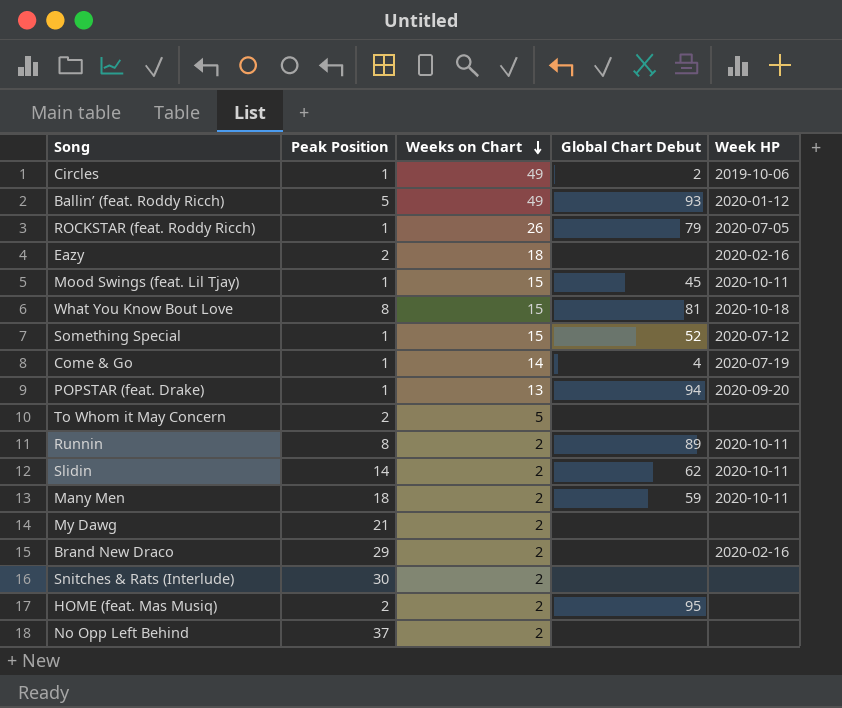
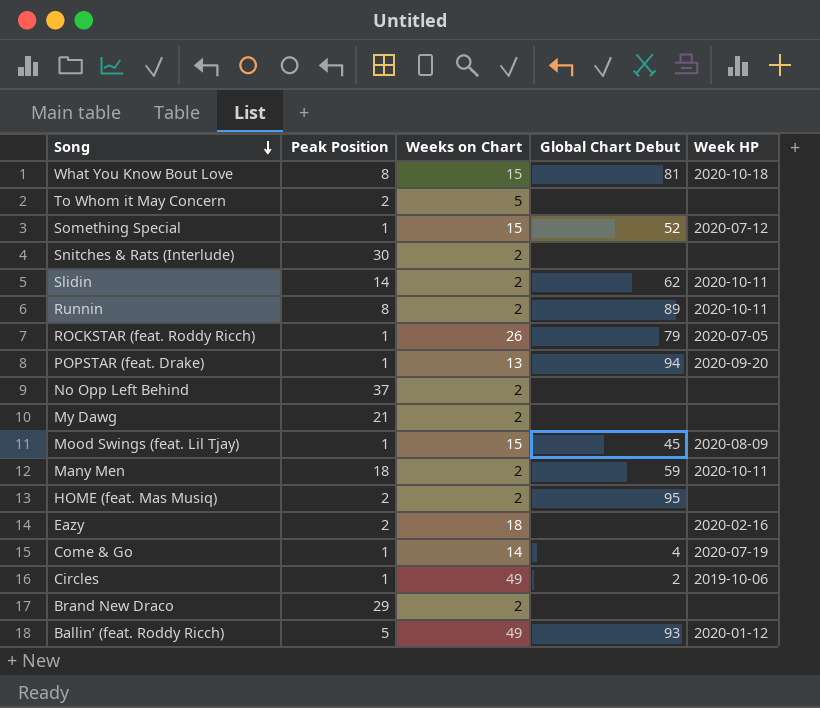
row order: Weeks on Chart descending -> Song descending
Mood Swings (feat. Lil Tjay) | Week HP: 2020-10-11 -> 2020-08-09
Brand New Draco | Week HP: 2020-02-16 -> none

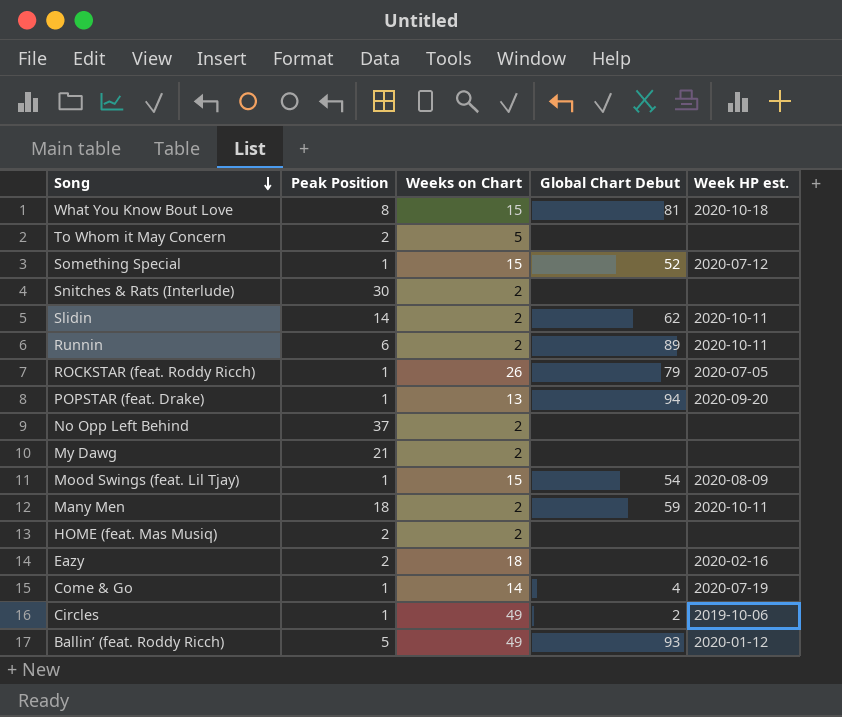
column name: Week HP -> Week HP est.
row Brand New Draco: 29 | 2 | none | none -> none
Runnin | Peak Position: 8 -> 6
Mood Swings (feat. Lil Tjay) | Global Chart Debut: 45 -> 54
HOME (feat. Mas Musiq) | Global Chart Debut: 95 -> none

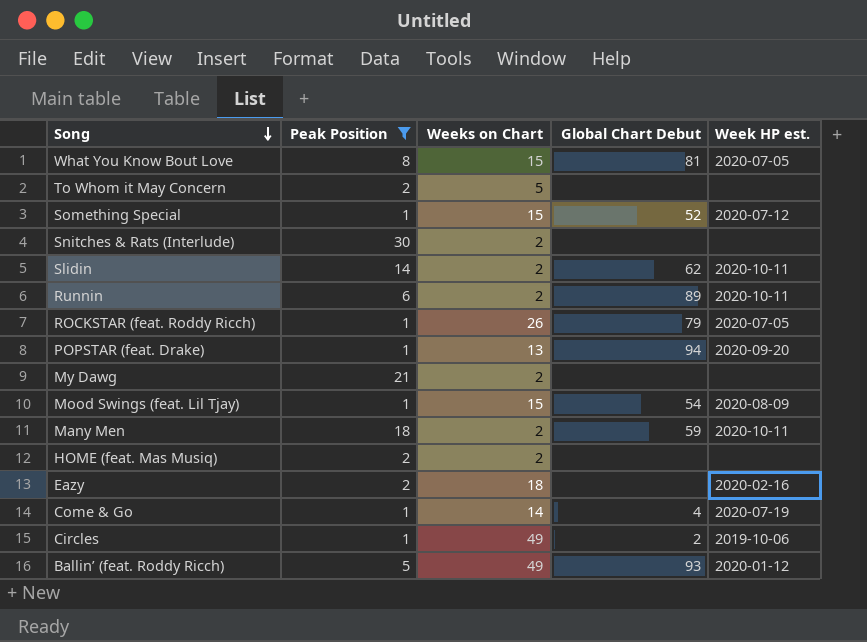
filter: none -> Peak Position != 37
What You Know Bout Love | Week HP est.: 2020-10-18 -> 2020-07-05

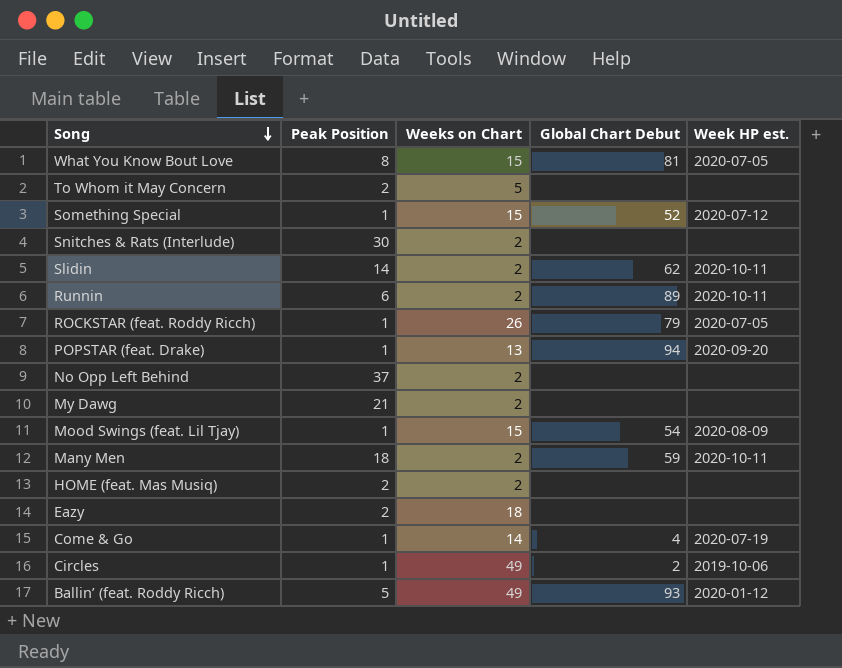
filter: Peak Position != 37 -> none
Eazy | Week HP est.: 2020-02-16 -> none

